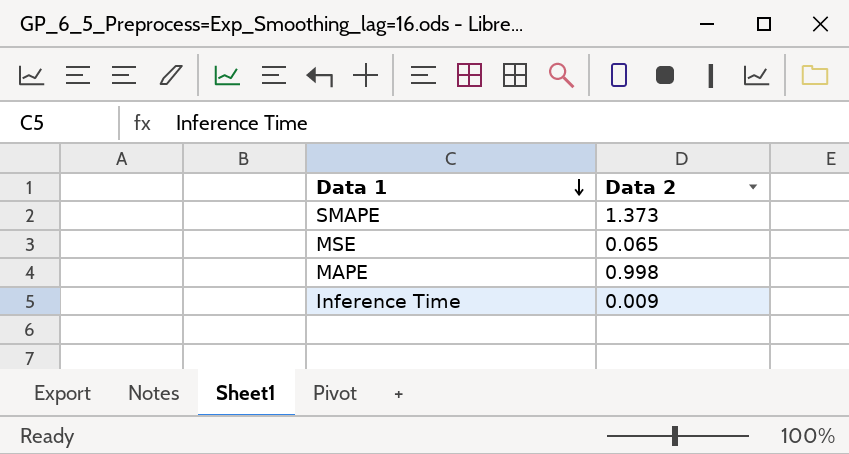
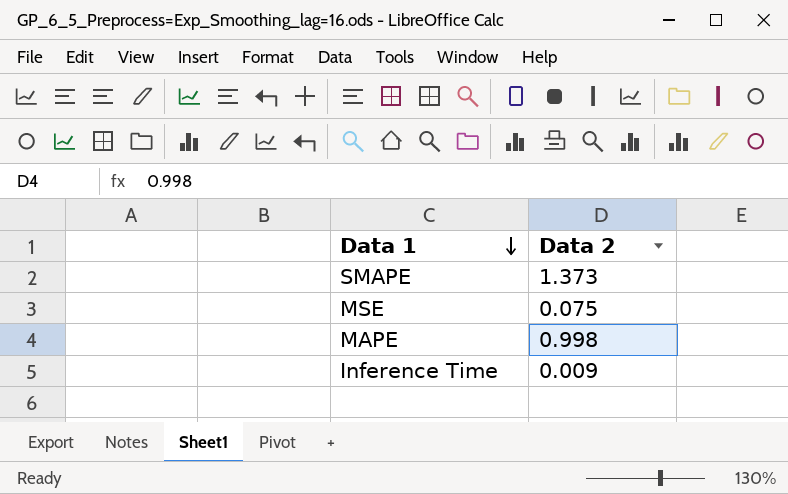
MSE | Data 2: 0.065 -> 0.075

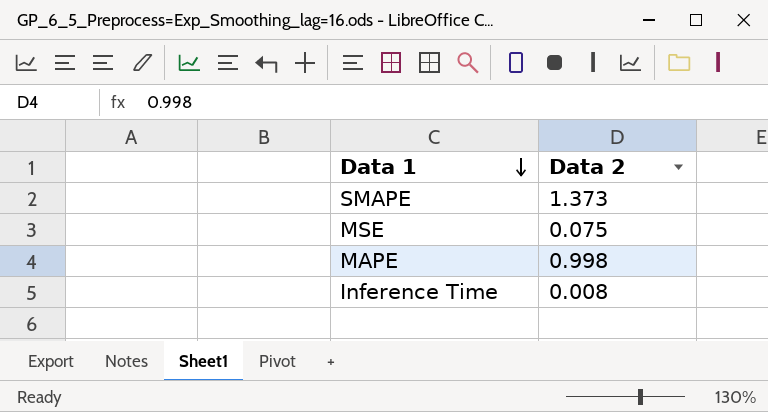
Inference Time | Data 2: 0.009 -> 0.008

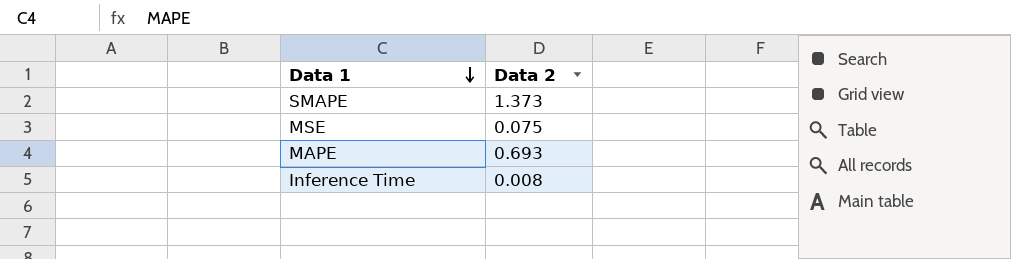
MAPE | Data 2: 0.998 -> 0.693

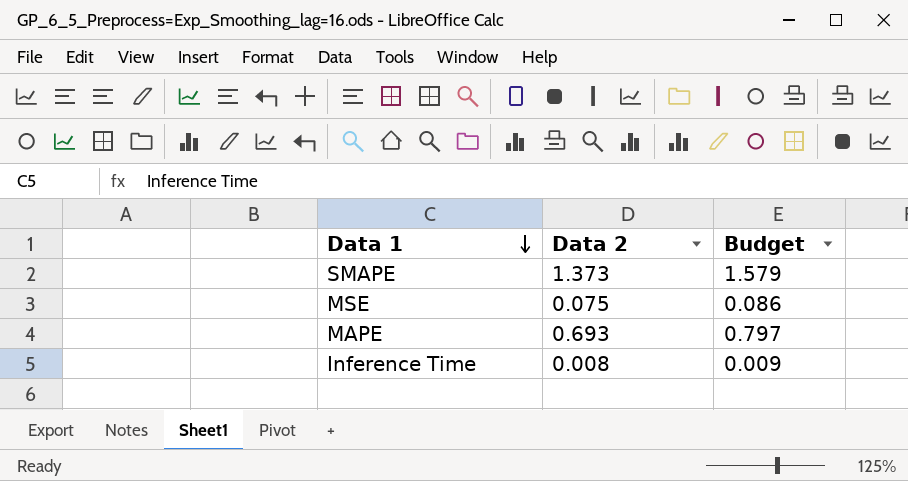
column Budget | formula: none -> [Data 2] * 1.15

